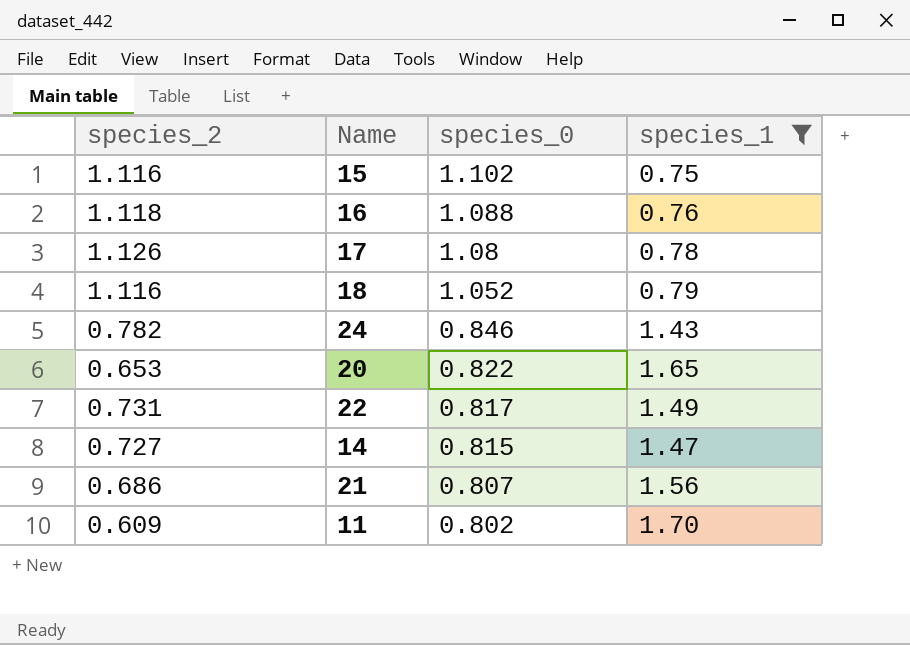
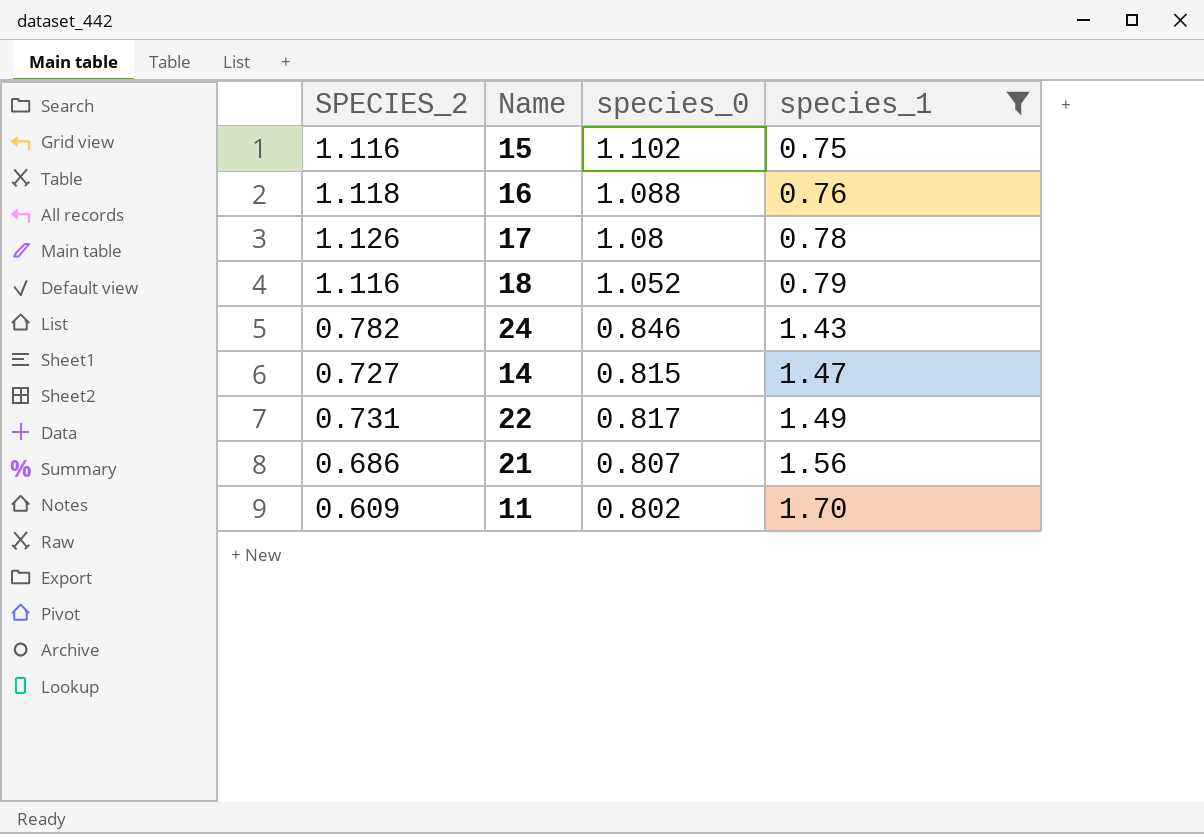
row order: species_0 descending -> species_1 ascending
column name: species_2 -> SPECIES_2
row 20: 0.653 | 0.822 | 1.65 -> none

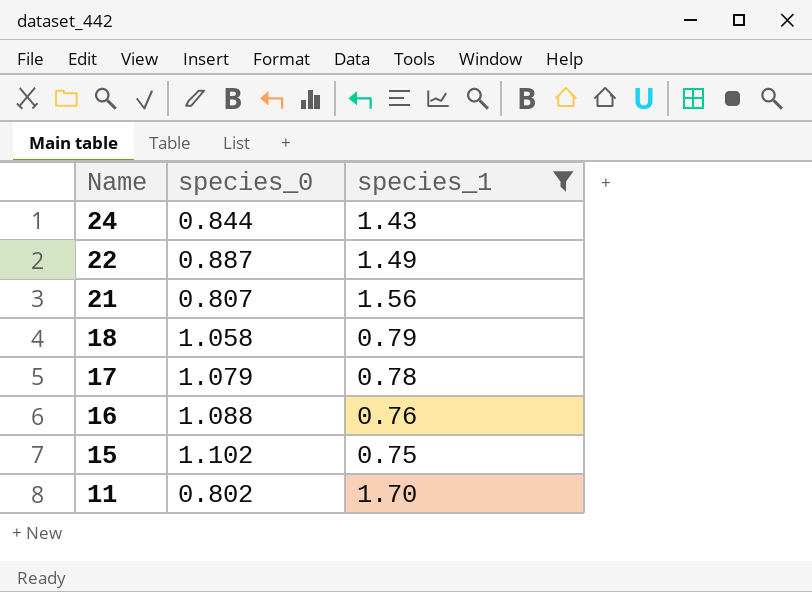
row order: species_1 ascending -> Name descending
column SPECIES_2 | position: 1 -> none
row 14: 0.727 | 0.815 | 1.47 -> none
24 | species_0: 0.846 -> 0.844
22 | species_0: 0.817 -> 0.887
18 | species_0: 1.052 -> 1.058
17 | species_0: 1.08 -> 1.079

